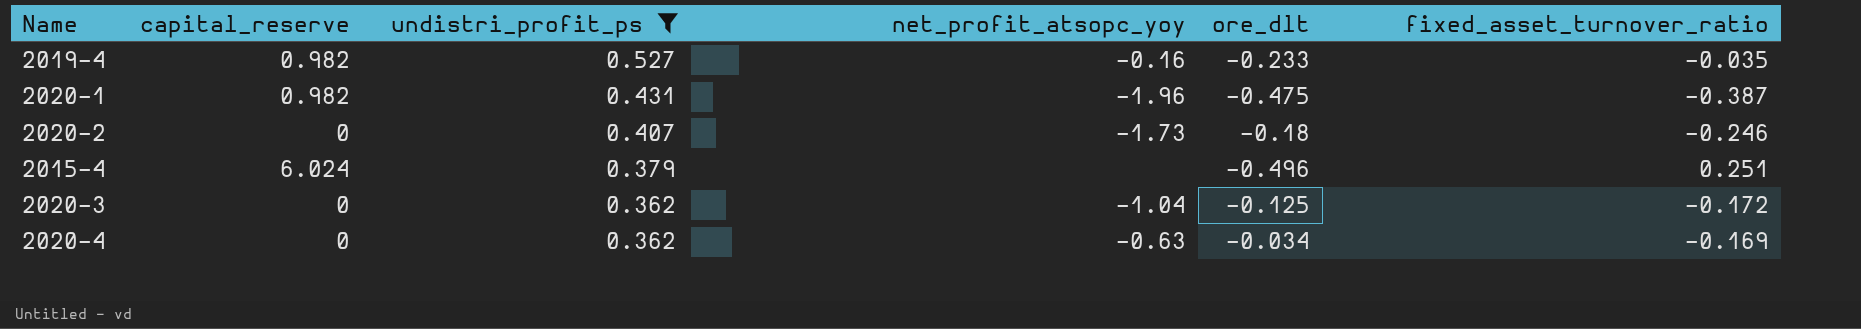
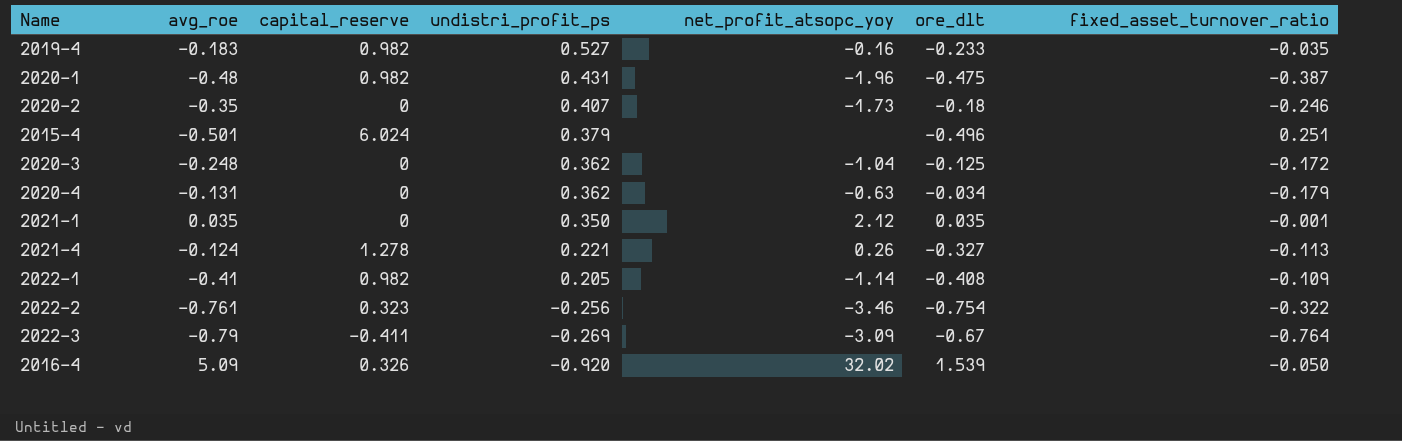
filter: undistri_profit_ps >= 0.362 -> none
column avg_roe | position: none -> 2
2020-4 | fixed_asset_turnover_ratio: -0.169 -> -0.179

